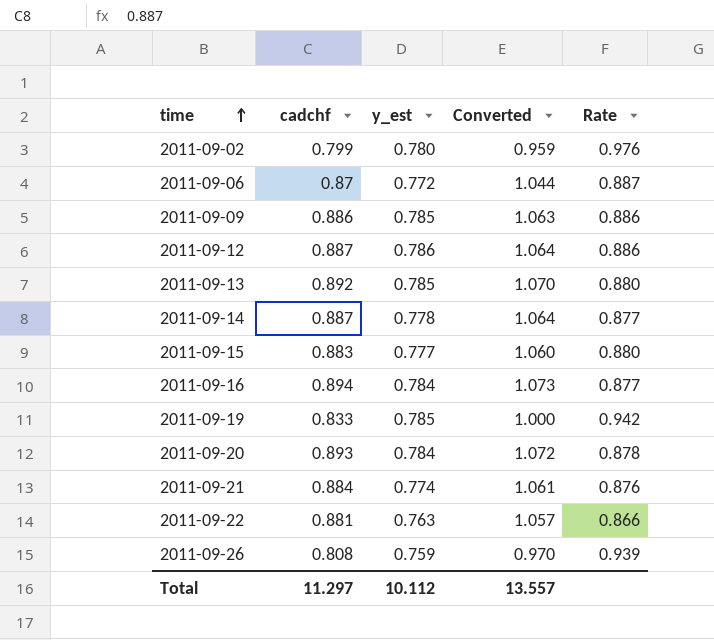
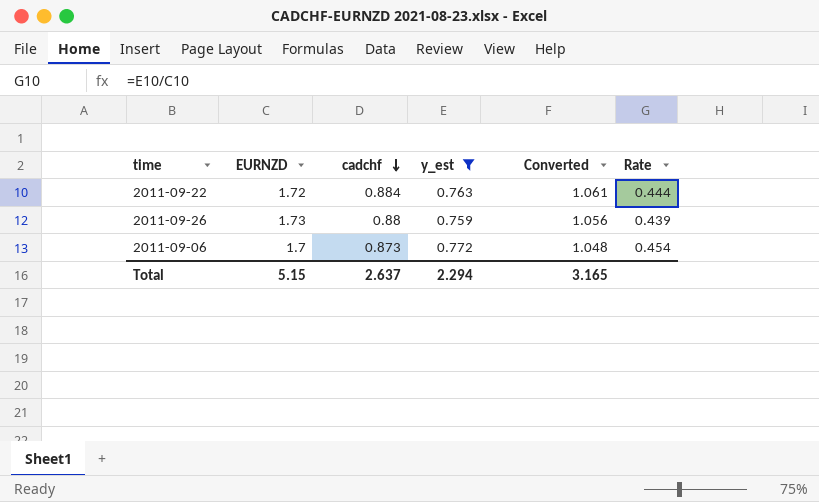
filter: none -> y_est <= 0.772
row order: time ascending -> cadchf descending
column EURNZD | position: none -> 2
column Rate | formula: [y_est] / [cadchf] -> [y_est] / [EURNZD]
2011-09-22 | cadchf: 0.881 -> 0.884
2011-09-22 | Converted: 1.057 -> 1.061
2011-09-26 | cadchf: 0.808 -> 0.88
2011-09-26 | Converted: 0.970 -> 1.056
2011-09-06 | cadchf: 0.87 -> 0.873
2011-09-06 | Converted: 1.044 -> 1.048
Total | cadchf: 11.297 -> 2.637
Total | y_est: 10.112 -> 2.294
Total | Converted: 13.557 -> 3.165

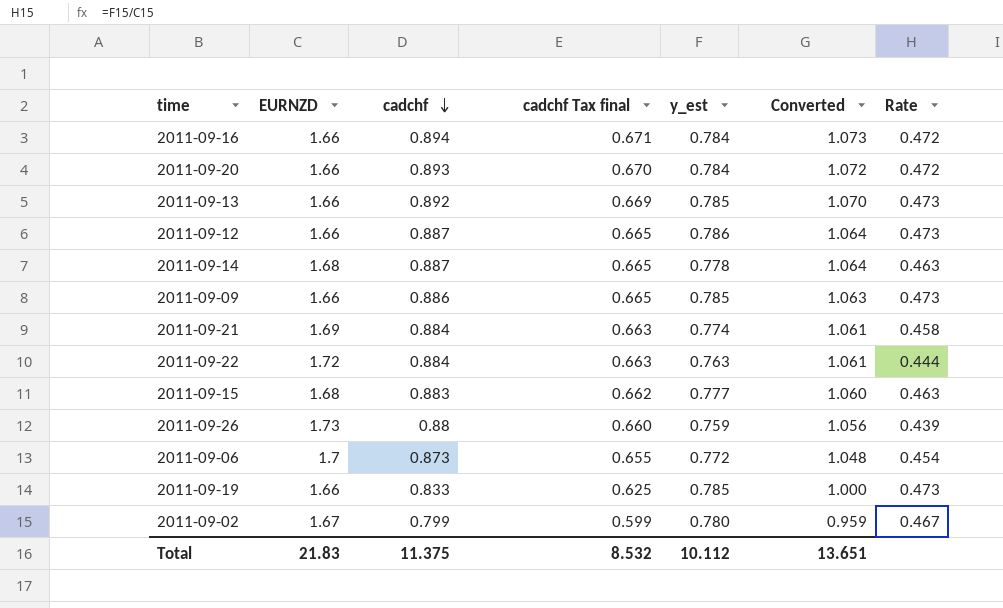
filter: y_est <= 0.772 -> none
column cadchf Tax final | formula: none -> [cadchf] * 0.75
Total | EURNZD: 5.15 -> 21.83
Total | cadchf: 2.637 -> 11.375
Total | y_est: 2.294 -> 10.112
Total | Converted: 3.165 -> 13.651

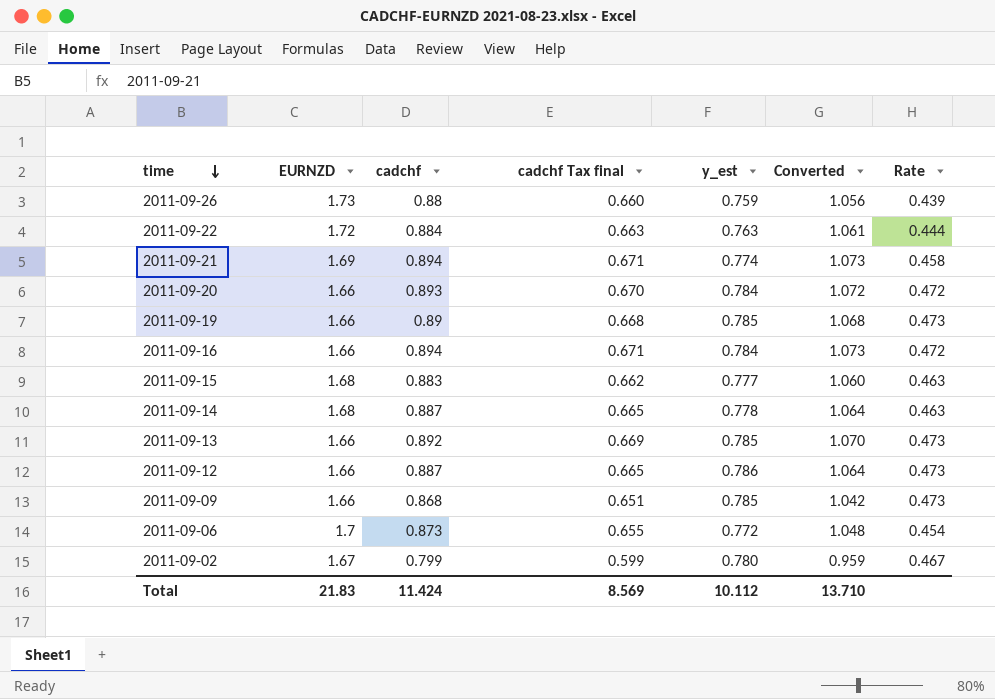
row order: cadchf descending -> time descending
2011-09-21 | cadchf: 0.884 -> 0.894
2011-09-21 | cadchf Tax final: 0.663 -> 0.671
2011-09-21 | Converted: 1.061 -> 1.073
2011-09-19 | cadchf: 0.833 -> 0.89
2011-09-19 | cadchf Tax final: 0.625 -> 0.668
2011-09-19 | Converted: 1.000 -> 1.068
2011-09-09 | cadchf: 0.886 -> 0.868
2011-09-09 | cadchf Tax final: 0.665 -> 0.651
2011-09-09 | Converted: 1.063 -> 1.042
Total | cadchf: 11.375 -> 11.424
Total | cadchf Tax final: 8.532 -> 8.569
Total | Converted: 13.651 -> 13.710

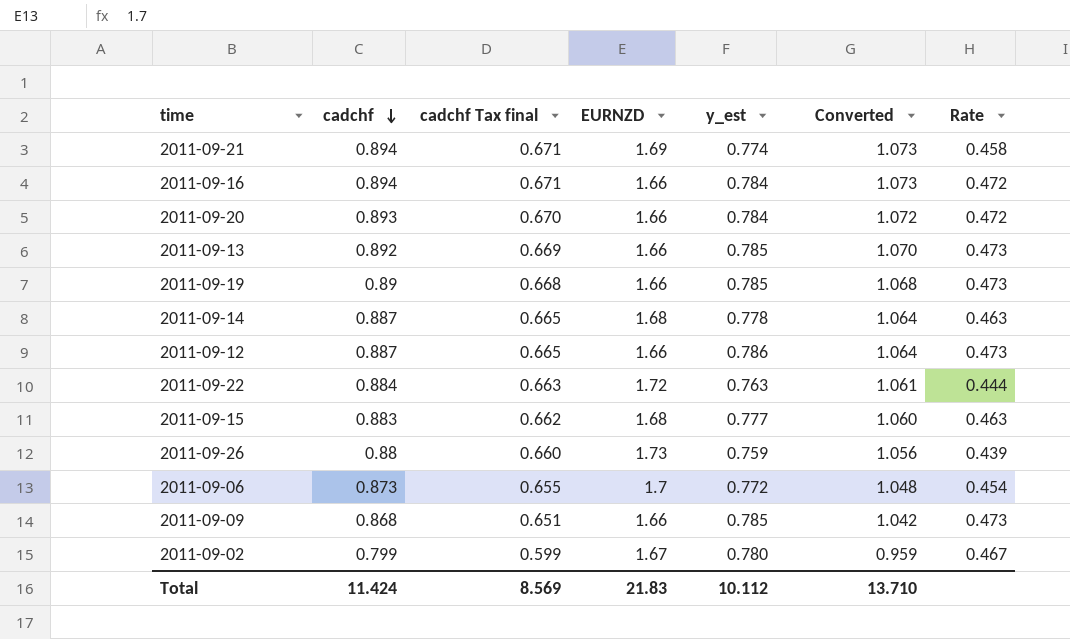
row order: time descending -> cadchf descending
column EURNZD | position: 2 -> 4

